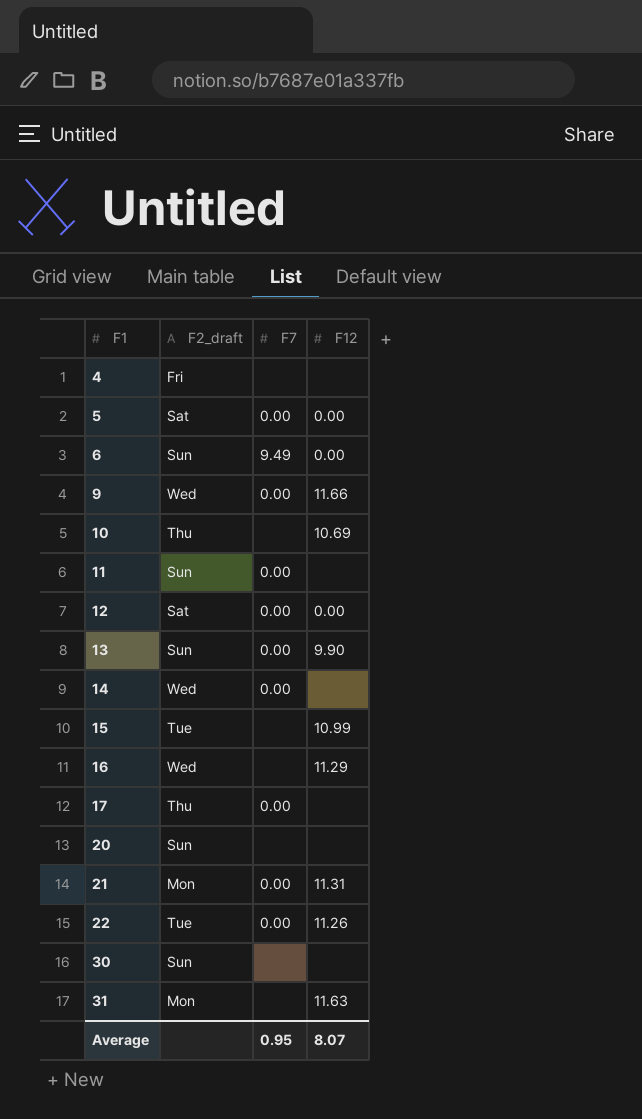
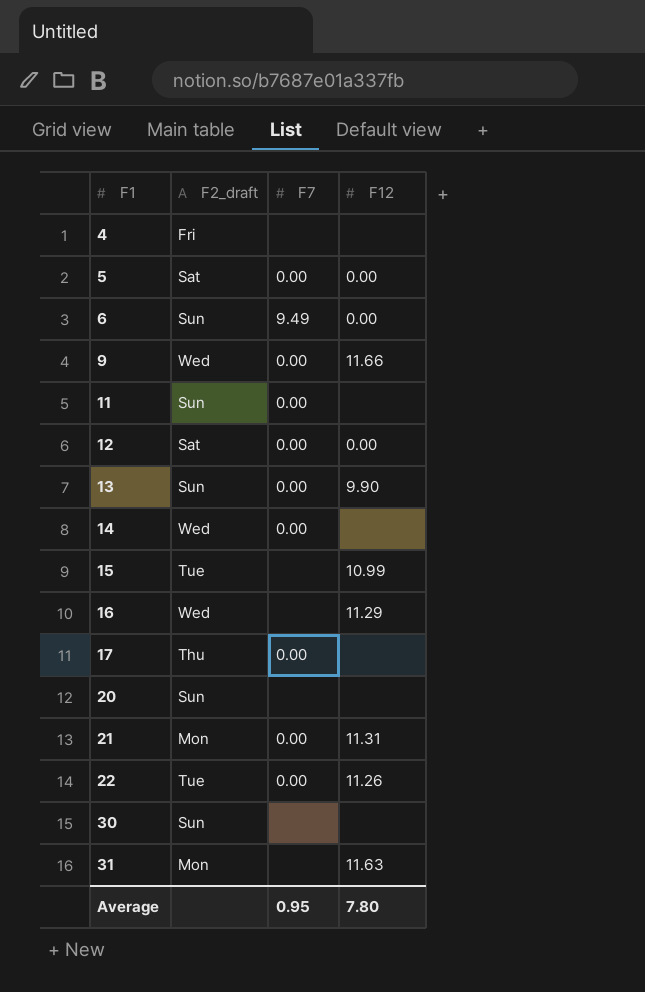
row 10: Thu | none | 10.69 -> none
Average | F12: 8.07 -> 7.80

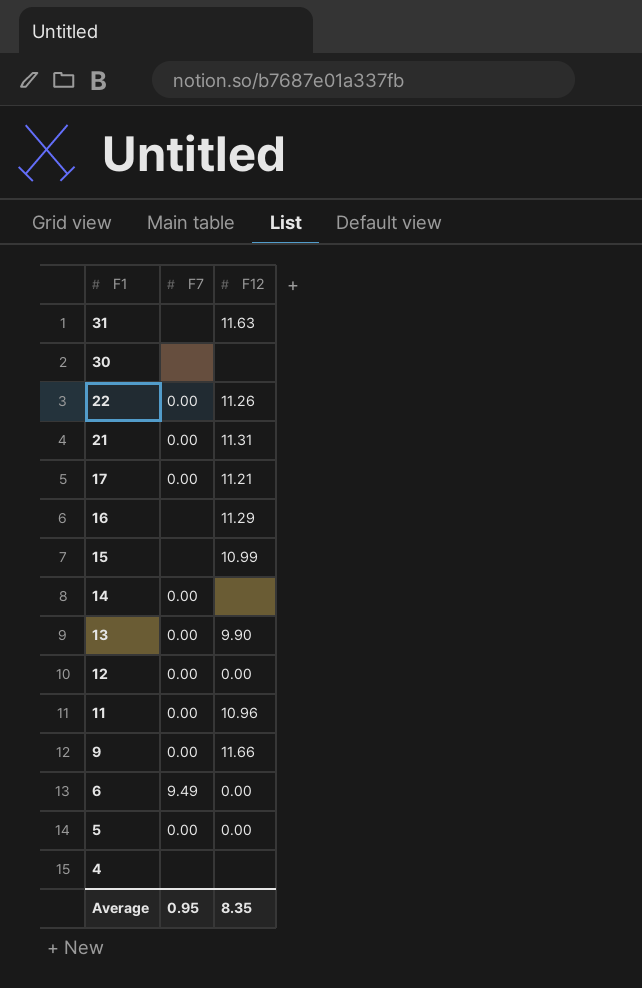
row order: F1 ascending -> F1 descending
column F2_draft | position: 2 -> none
row 20: Sun | none | none -> none
17 | F12: none -> 11.21
11 | F12: none -> 10.96
Average | F12: 7.80 -> 8.35

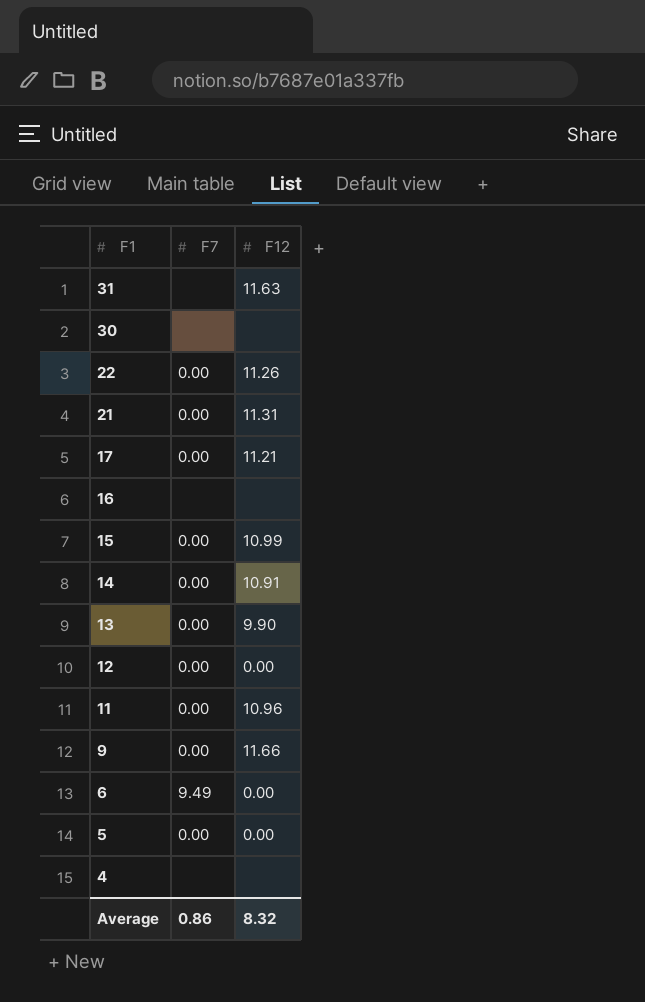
16 | F12: 11.29 -> none
15 | F7: none -> 0.00
14 | F12: none -> 10.91
Average | F7: 0.95 -> 0.86
Average | F12: 8.35 -> 8.32

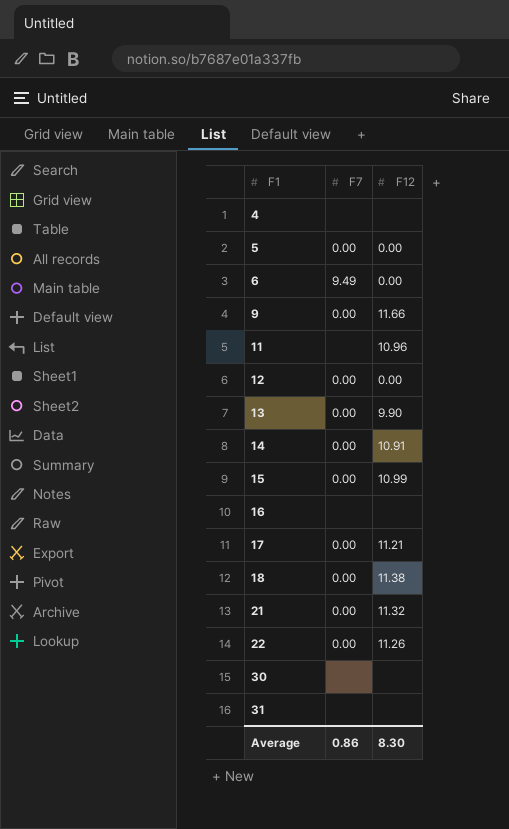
row order: F1 descending -> F1 ascending
11 | F7: 0.00 -> none
row 18: none -> 0.00 | 11.38
21 | F12: 11.31 -> 11.32
31 | F12: 11.63 -> none
Average | F12: 8.32 -> 8.30

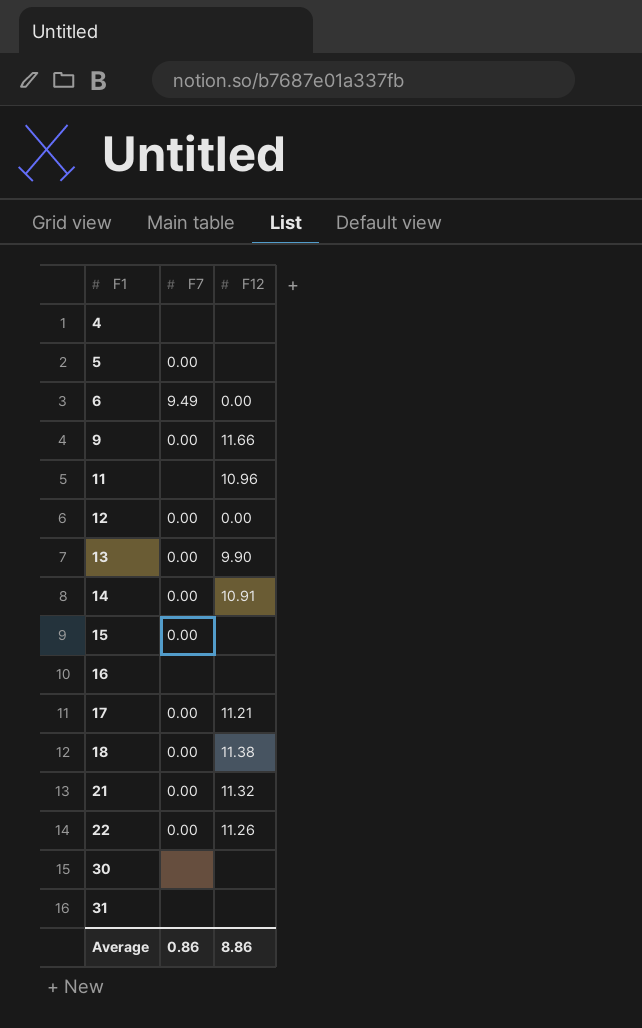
5 | F12: 0.00 -> none
15 | F12: 10.99 -> none
Average | F12: 8.30 -> 8.86

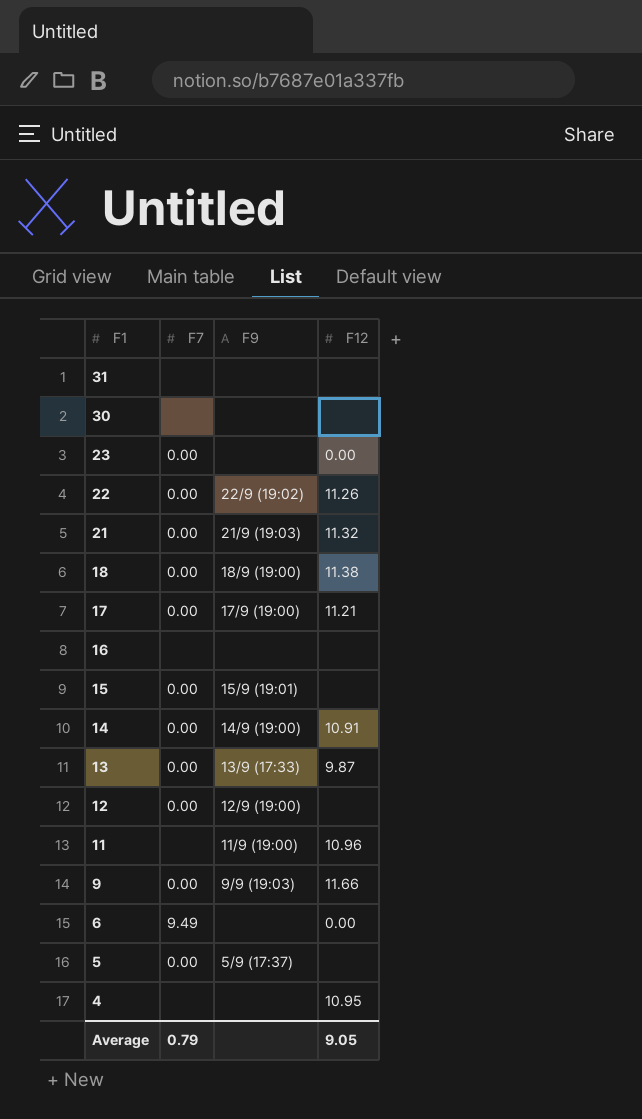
row order: F1 ascending -> F1 descending
column F9 | position: none -> 3
row 23: none -> 0.00 | none | 0.00
13 | F12: 9.90 -> 9.87
12 | F12: 0.00 -> none
4 | F12: none -> 10.95
Average | F7: 0.86 -> 0.79
Average | F12: 8.86 -> 9.05

